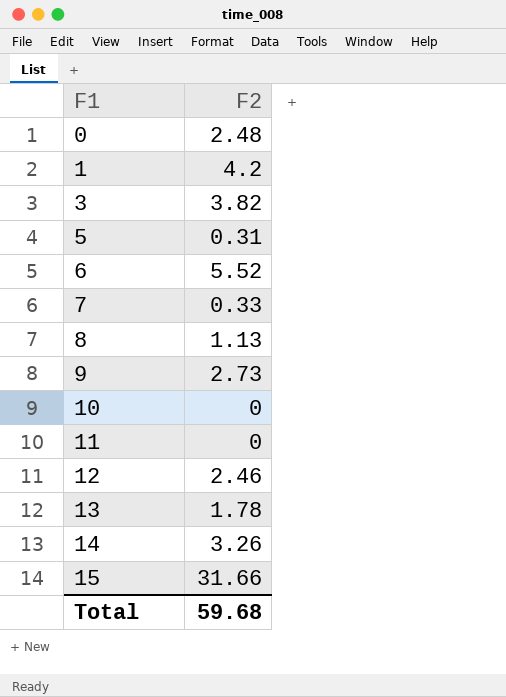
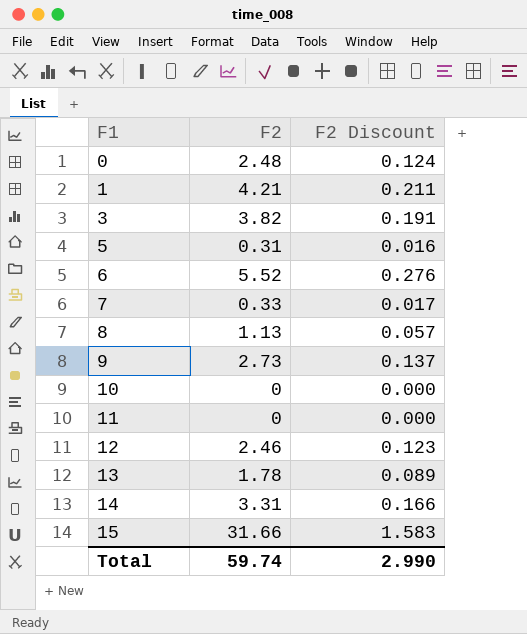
column F2 Discount | formula: none -> [F2] * 0.05
1 | F2: 4.2 -> 4.21
14 | F2: 3.26 -> 3.31
Total | F2: 59.68 -> 59.74

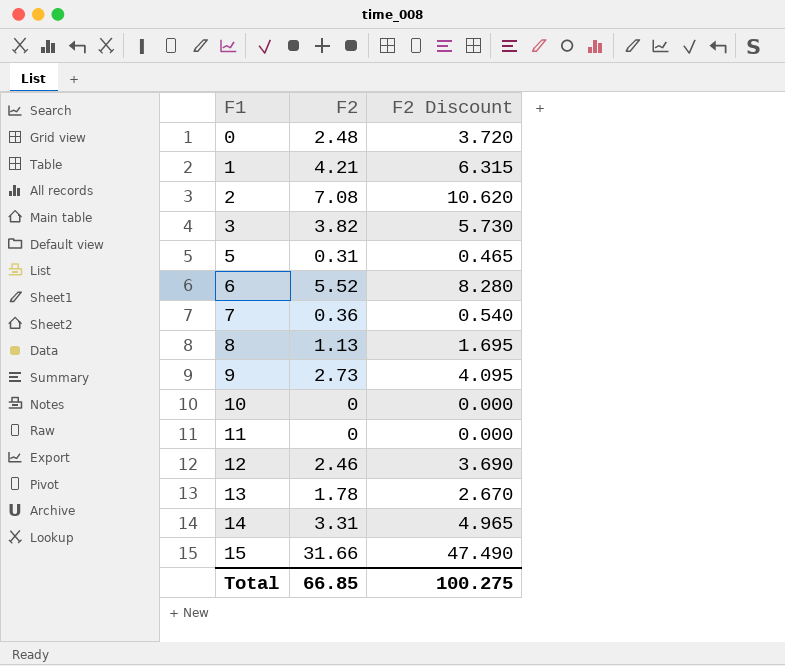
column F2 Discount | formula: [F2] * 0.05 -> [F2] * 1.5
row 2: none -> 7.08 | 10.620
7 | F2: 0.33 -> 0.36
Total | F2: 59.74 -> 66.85
Total | F2 Discount: 2.990 -> 100.275

